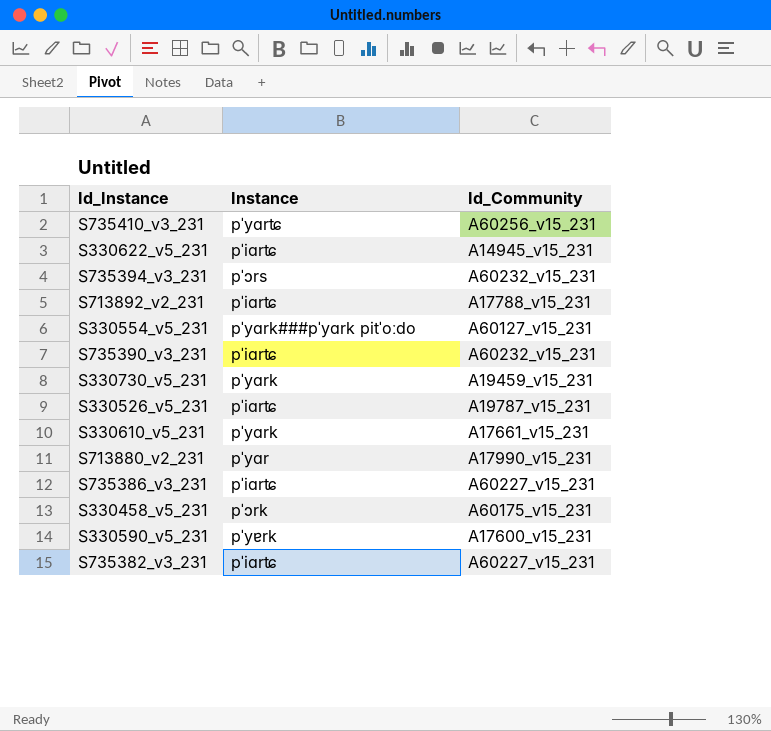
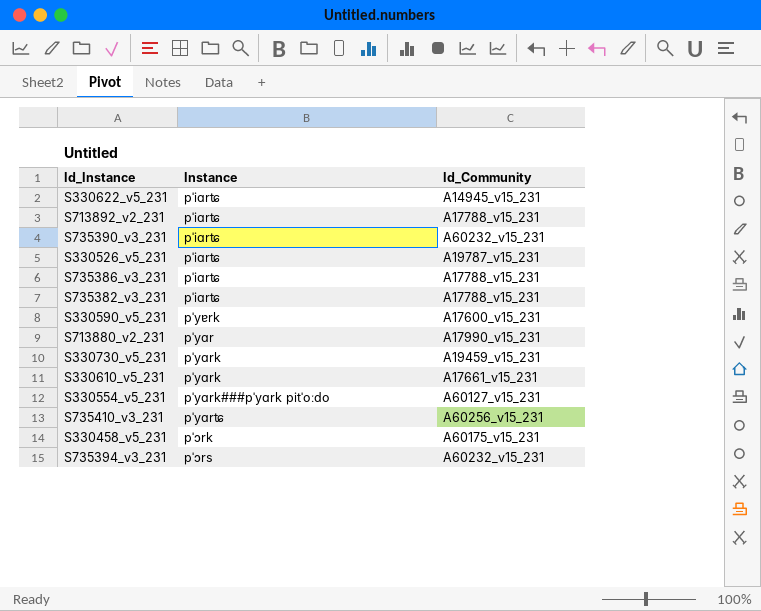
row order: none -> Instance ascending
S735386_v3_231 | Id_Community: A60227_v15_231 -> A17788_v15_231
S735382_v3_231 | Id_Community: A60227_v15_231 -> A17788_v15_231

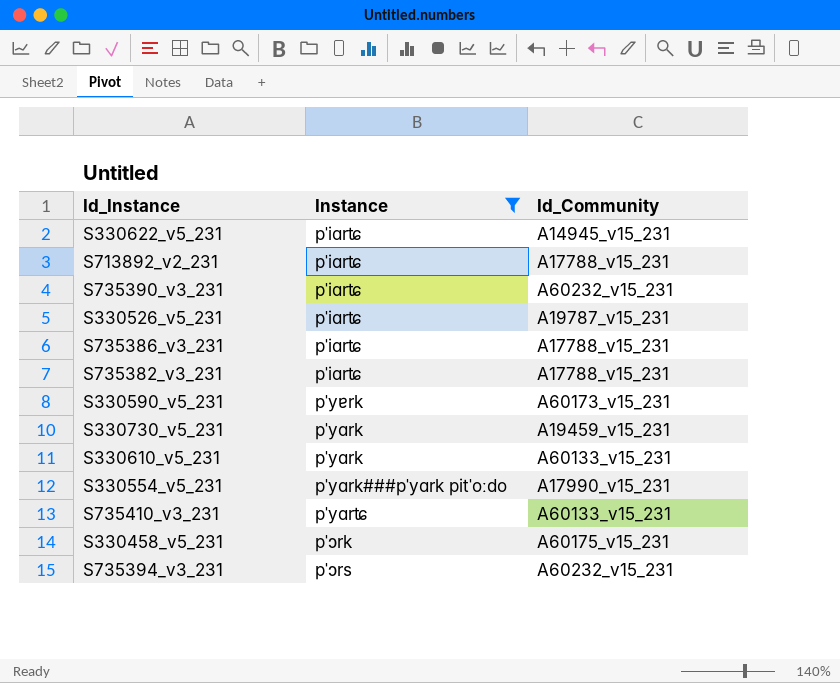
filter: none -> Instance != pˈyɑr
S330590_v5_231 | Id_Community: A17600_v15_231 -> A60173_v15_231
S330610_v5_231 | Id_Community: A17661_v15_231 -> A60133_v15_231
S330554_v5_231 | Id_Community: A60127_v15_231 -> A17990_v15_231
S735410_v3_231 | Id_Community: A60256_v15_231 -> A60133_v15_231

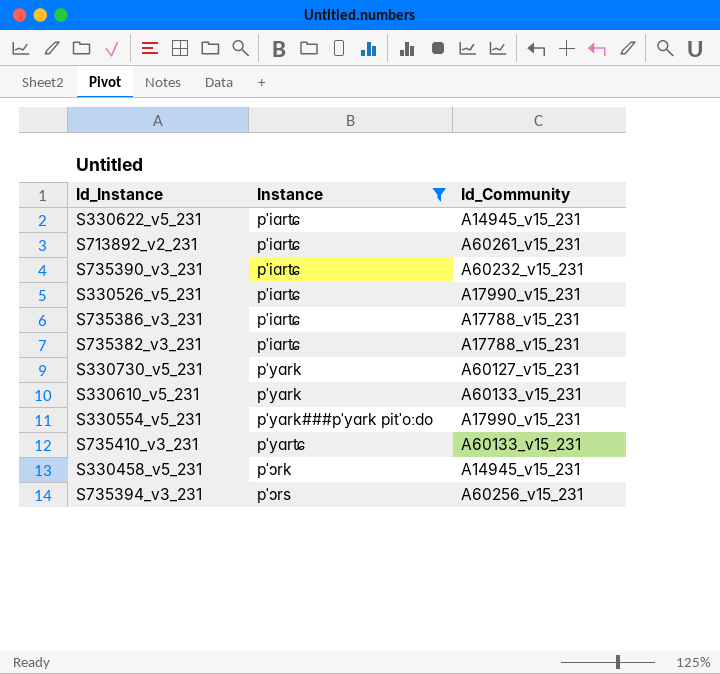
row S330590_v5_231: pˈyɐrk | A60173_v15_231 -> none
S713892_v2_231 | Id_Community: A17788_v15_231 -> A60261_v15_231
S330526_v5_231 | Id_Community: A19787_v15_231 -> A17990_v15_231
S330730_v5_231 | Id_Community: A19459_v15_231 -> A60127_v15_231
S330458_v5_231 | Id_Community: A60175_v15_231 -> A14945_v15_231
S735394_v3_231 | Id_Community: A60232_v15_231 -> A60256_v15_231

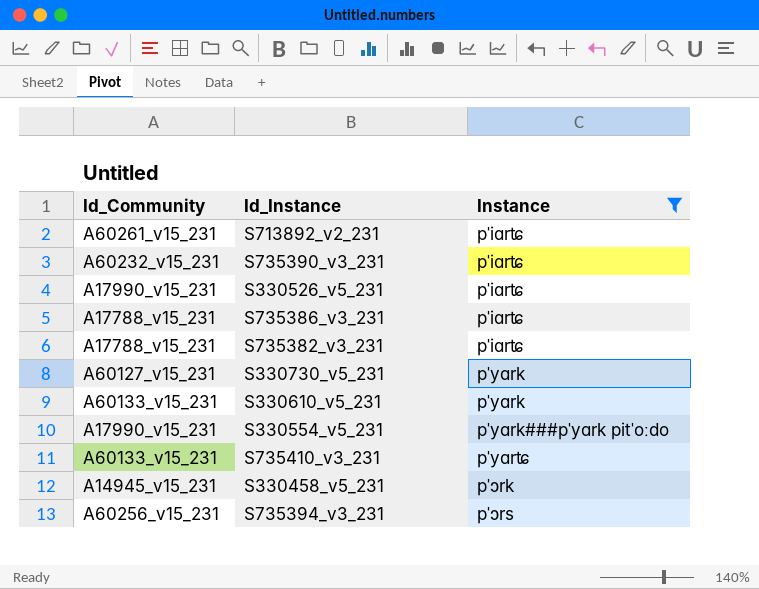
column Id_Community | position: 3 -> 1
row S330622_v5_231: pˈiɑrʨ | A14945_v15_231 -> none

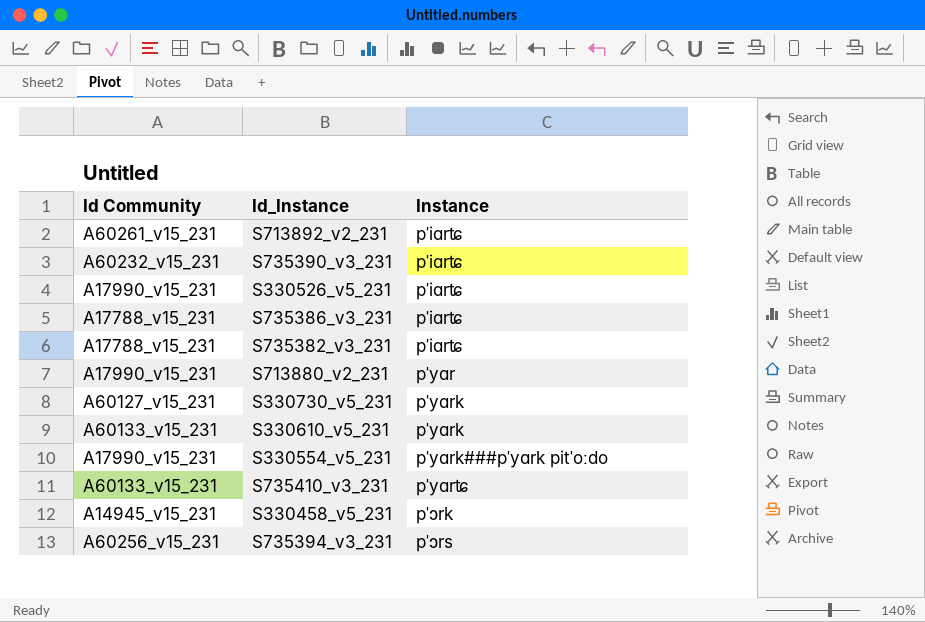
filter: Instance != pˈyɑr -> none
column name: Id_Community -> Id Community

